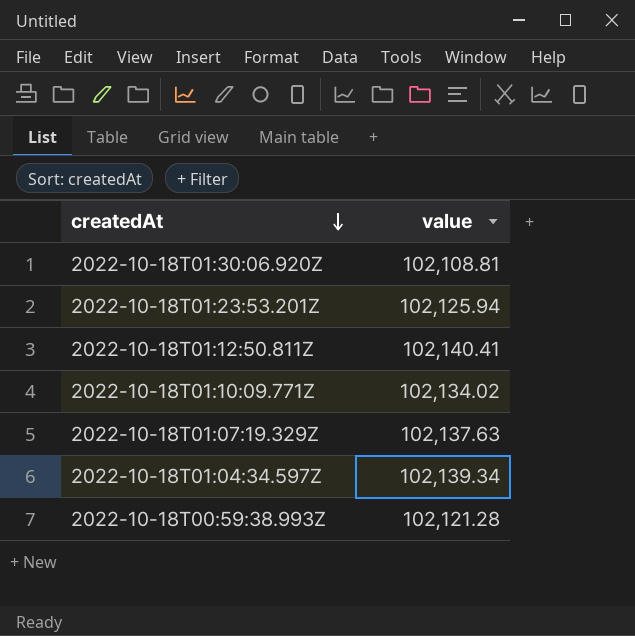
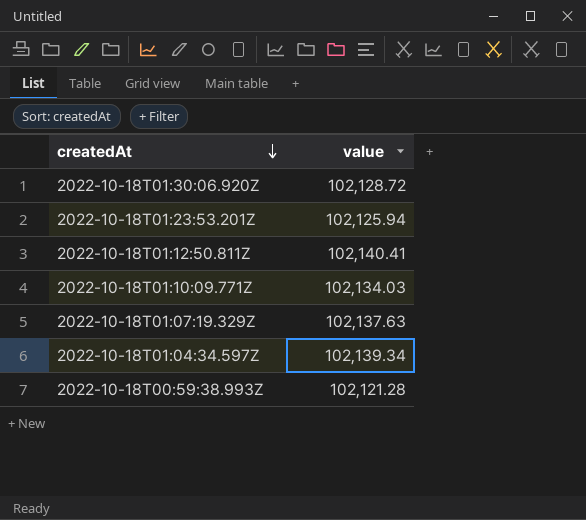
2022-10-18T01:30:06.920Z | value: 102,108.81 -> 102,128.72
2022-10-18T01:10:09.771Z | value: 102,134.02 -> 102,134.03

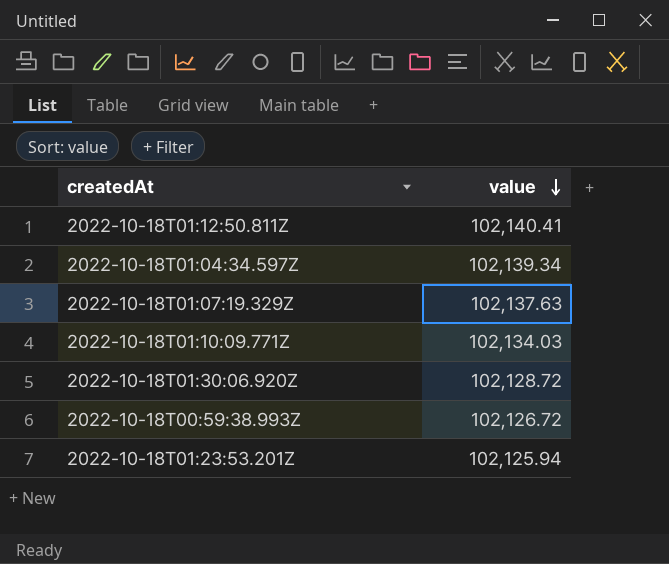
row order: createdAt descending -> value descending
2022-10-18T00:59:38.993Z | value: 102,121.28 -> 102,126.72

